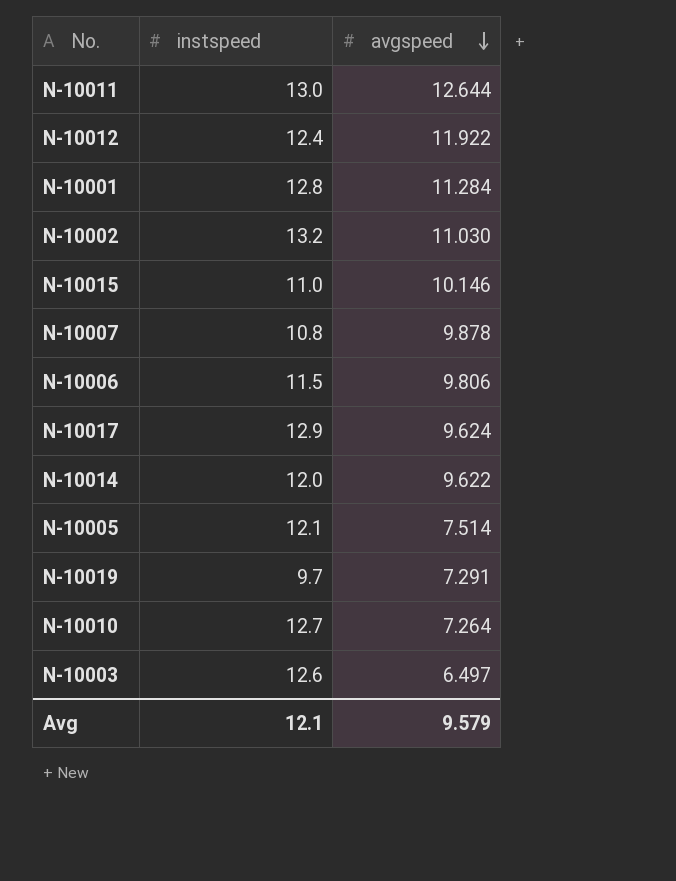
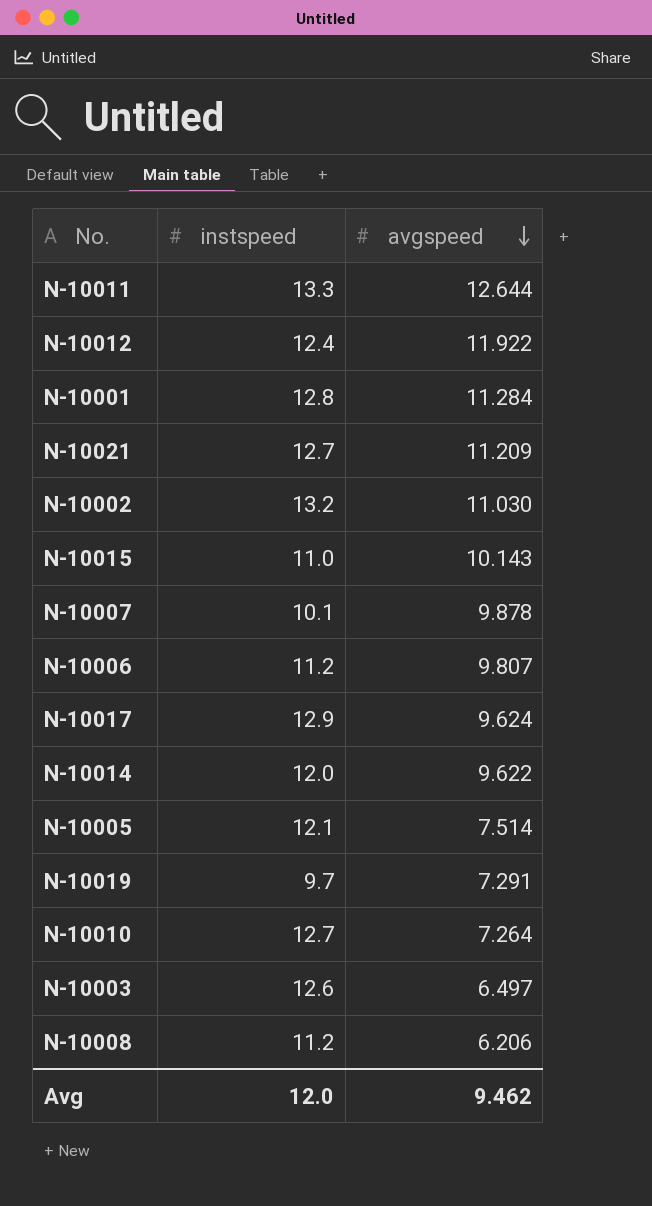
N-10011 | instspeed: 13.0 -> 13.3
row N-10021: none -> 12.7 | 11.209
N-10015 | avgspeed: 10.146 -> 10.143
N-10007 | instspeed: 10.8 -> 10.1
N-10006 | instspeed: 11.5 -> 11.2
N-10006 | avgspeed: 9.806 -> 9.807
row N-10008: none -> 11.2 | 6.206
Avg | instspeed: 12.1 -> 12.0
Avg | avgspeed: 9.579 -> 9.462

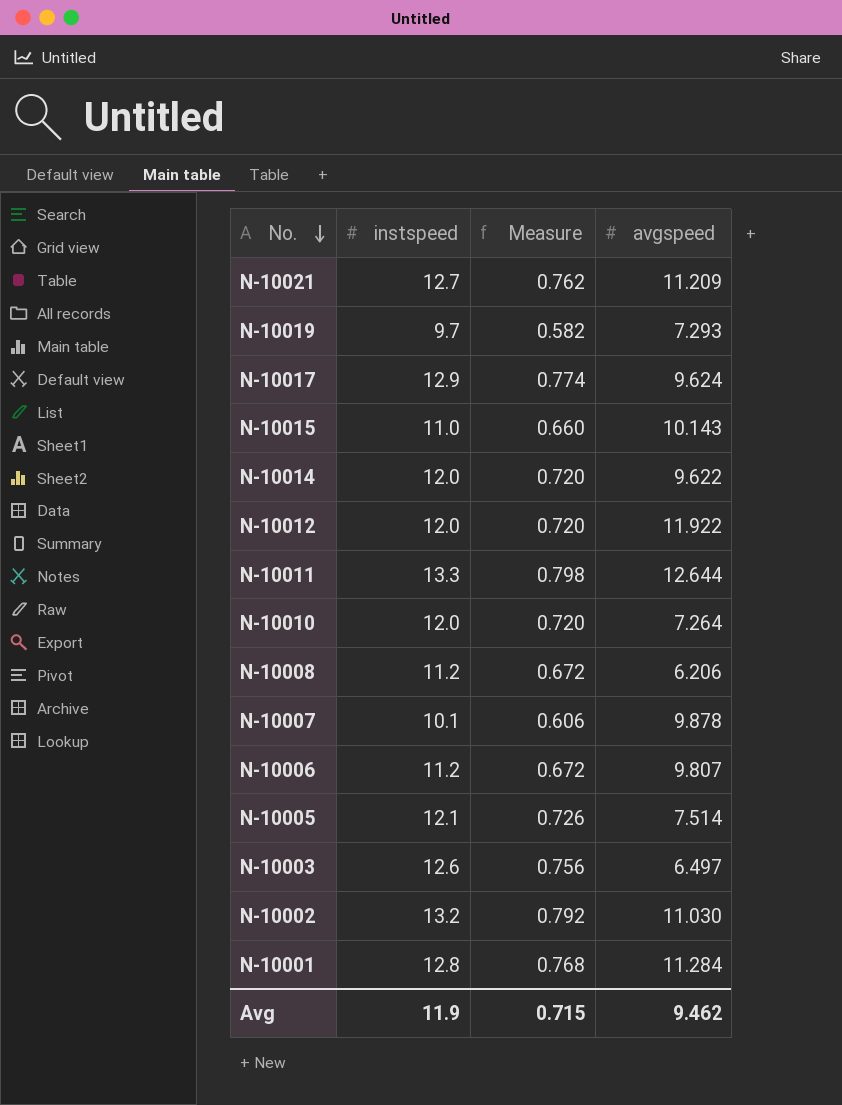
row order: avgspeed descending -> No. descending
column Measure | formula: none -> [instspeed] * 0.06
N-10019 | avgspeed: 7.291 -> 7.293
N-10012 | instspeed: 12.4 -> 12.0
N-10010 | instspeed: 12.7 -> 12.0
Avg | instspeed: 12.0 -> 11.9

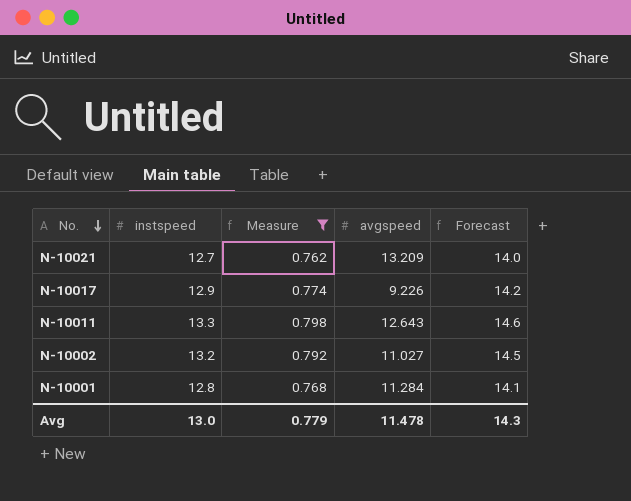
filter: none -> Measure >= 0.762
column Forecast | formula: none -> [instspeed] * 1.1
N-10021 | avgspeed: 11.209 -> 13.209
N-10017 | avgspeed: 9.624 -> 9.226
N-10011 | avgspeed: 12.644 -> 12.643
N-10002 | avgspeed: 11.030 -> 11.027
Avg | instspeed: 11.9 -> 13.0
Avg | Measure: 0.715 -> 0.779
Avg | avgspeed: 9.462 -> 11.478

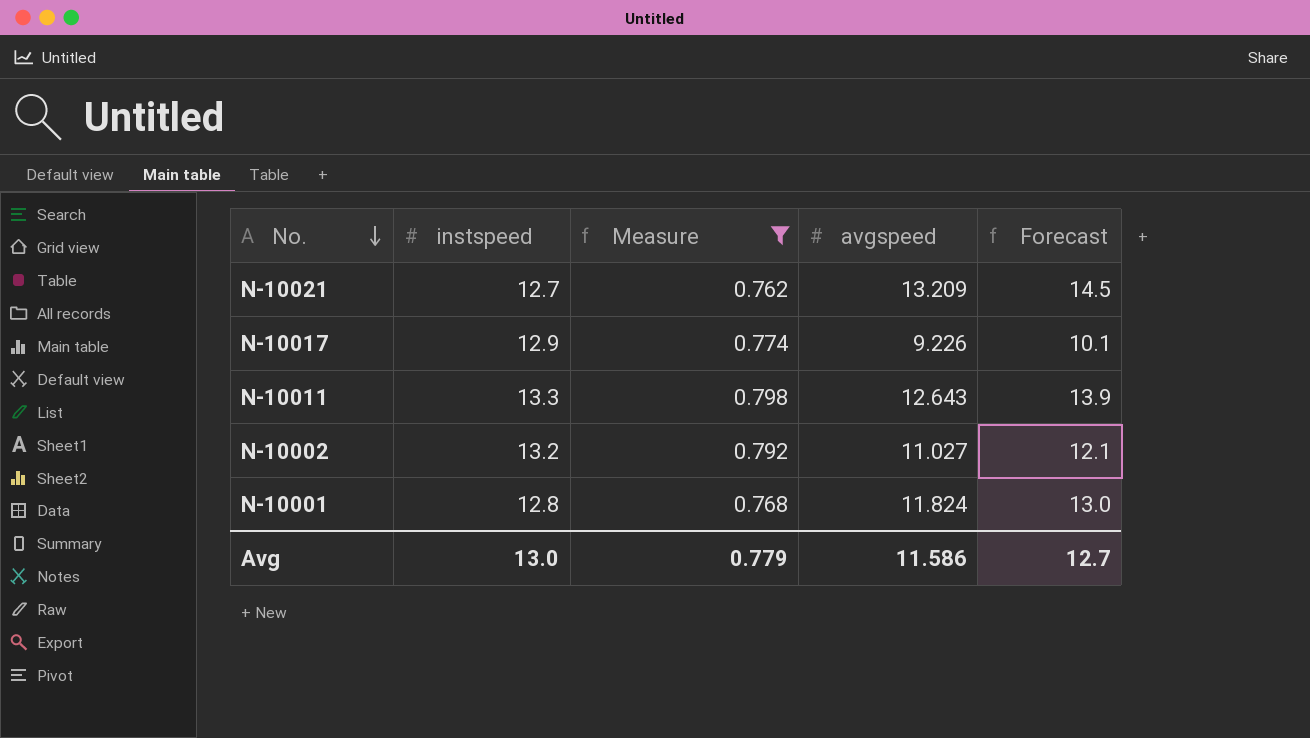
column Forecast | formula: [instspeed] * 1.1 -> [avgspeed] * 1.1
N-10001 | avgspeed: 11.284 -> 11.824
Avg | avgspeed: 11.478 -> 11.586
Avg | Forecast: 14.3 -> 12.7

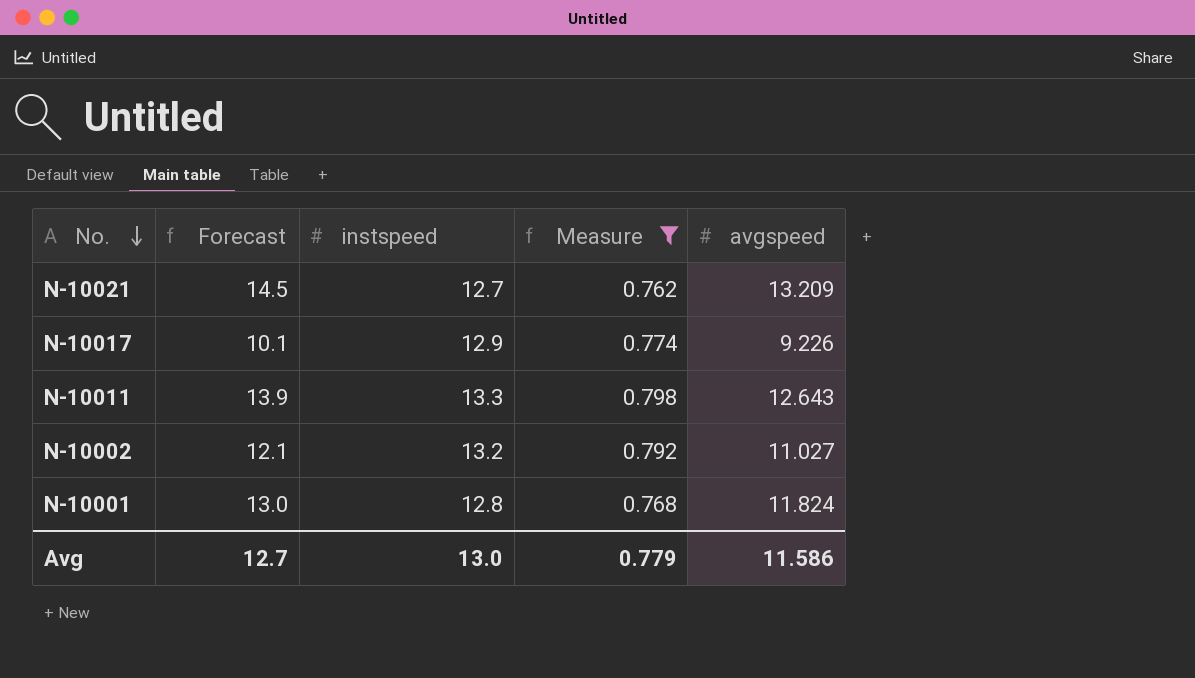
column Forecast | position: 5 -> 2

